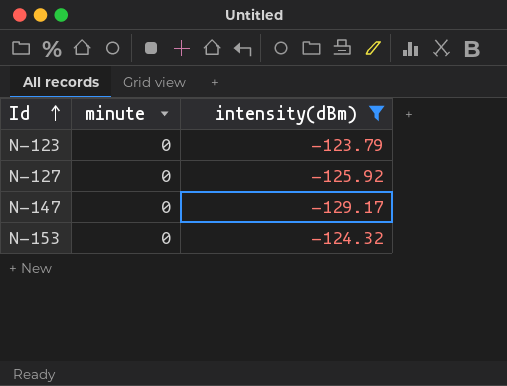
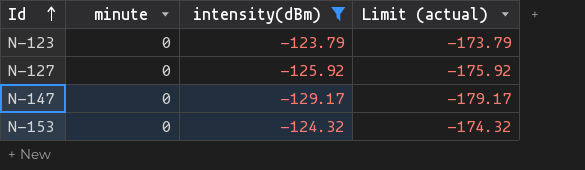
column Limit (actual) | formula: none -> [intensity(dBm)] - 50

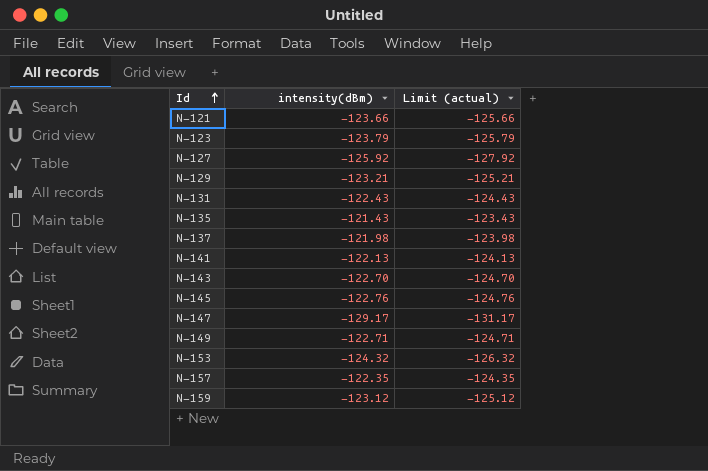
filter: intensity(dBm) <= -123.79 -> none
column minute | position: 2 -> none
column Limit (actual) | formula: [intensity(dBm)] - 50 -> [intensity(dBm)] - 2

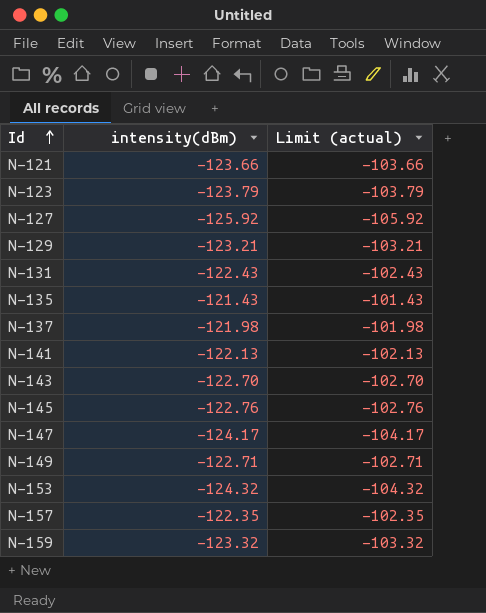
column Limit (actual) | formula: [intensity(dBm)] - 2 -> [intensity(dBm)] + 20
N-147 | intensity(dBm): -129.17 -> -124.17
N-159 | intensity(dBm): -123.12 -> -123.32

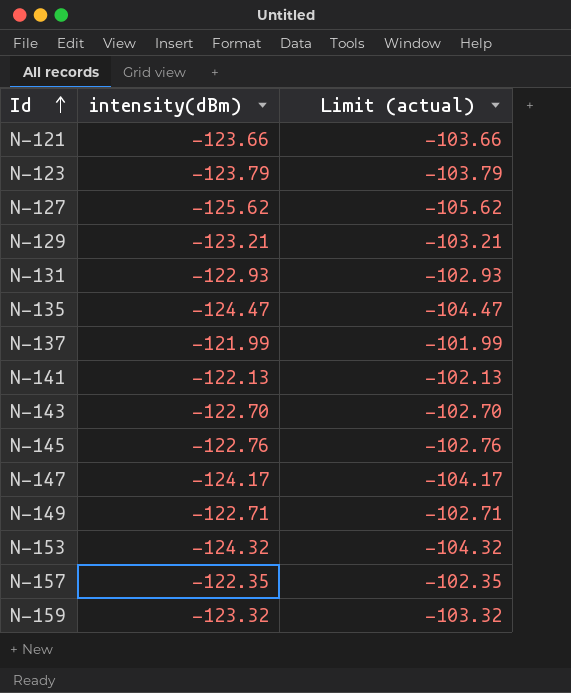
N-127 | intensity(dBm): -125.92 -> -125.62
N-127 | Limit (actual): -105.92 -> -105.62
N-131 | intensity(dBm): -122.43 -> -122.93
N-131 | Limit (actual): -102.43 -> -102.93
N-135 | intensity(dBm): -121.43 -> -124.47
N-135 | Limit (actual): -101.43 -> -104.47
N-137 | intensity(dBm): -121.98 -> -121.99
N-137 | Limit (actual): -101.98 -> -101.99

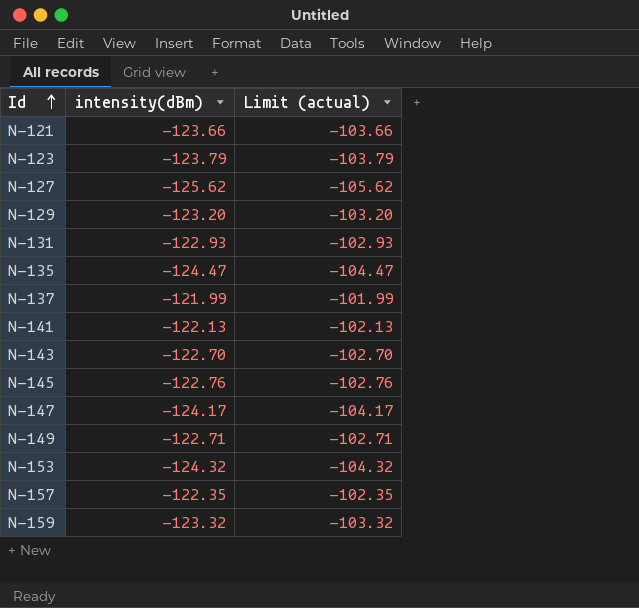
N-129 | intensity(dBm): -123.21 -> -123.20
N-129 | Limit (actual): -103.21 -> -103.20

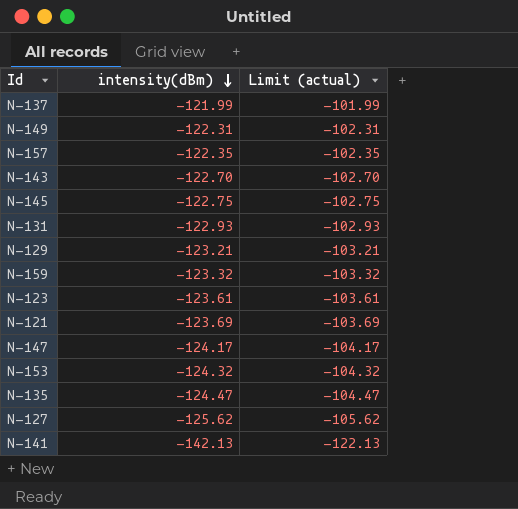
row order: Id ascending -> intensity(dBm) descending
N-149 | intensity(dBm): -122.71 -> -122.31
N-149 | Limit (actual): -102.71 -> -102.31
N-145 | intensity(dBm): -122.76 -> -122.75
N-145 | Limit (actual): -102.76 -> -102.75
N-129 | intensity(dBm): -123.20 -> -123.21
N-129 | Limit (actual): -103.20 -> -103.21
N-123 | intensity(dBm): -123.79 -> -123.61
N-123 | Limit (actual): -103.79 -> -103.61
N-121 | intensity(dBm): -123.66 -> -123.69
N-121 | Limit (actual): -103.66 -> -103.69
N-141 | intensity(dBm): -122.13 -> -142.13
N-141 | Limit (actual): -102.13 -> -122.13

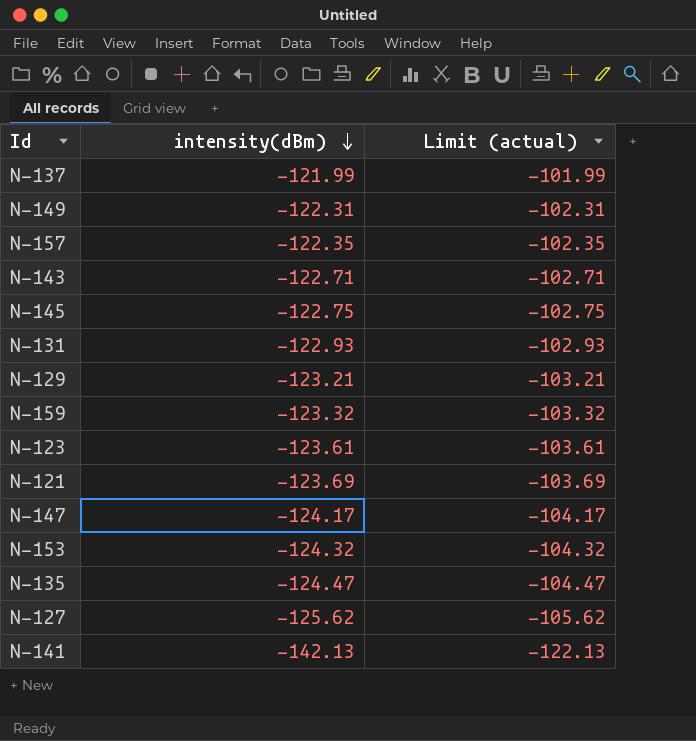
N-143 | intensity(dBm): -122.70 -> -122.71
N-143 | Limit (actual): -102.70 -> -102.71

